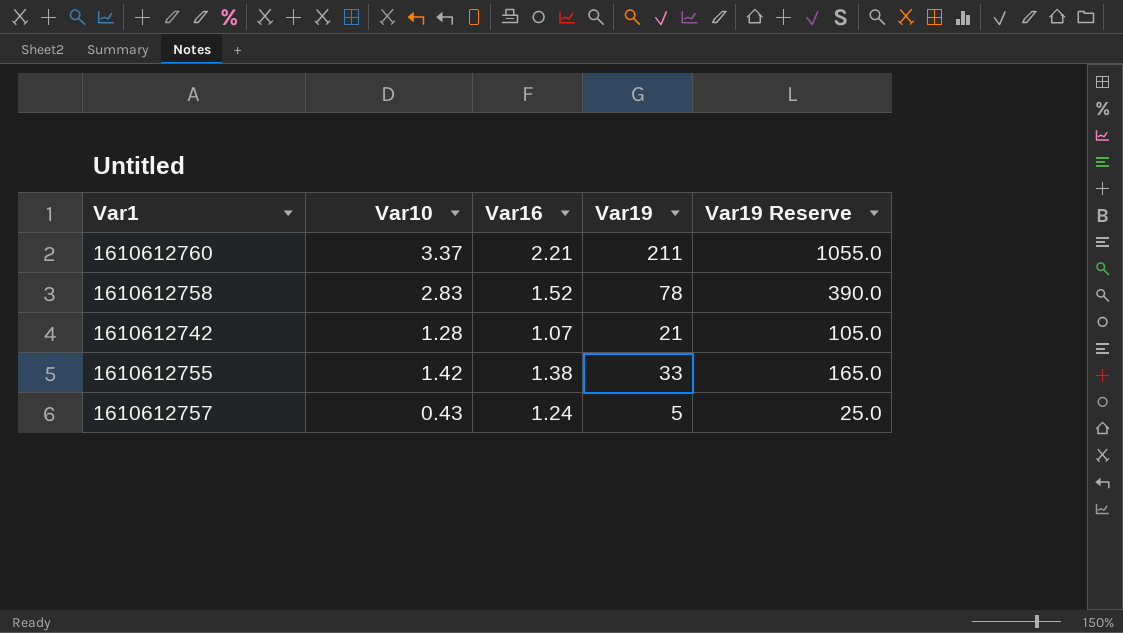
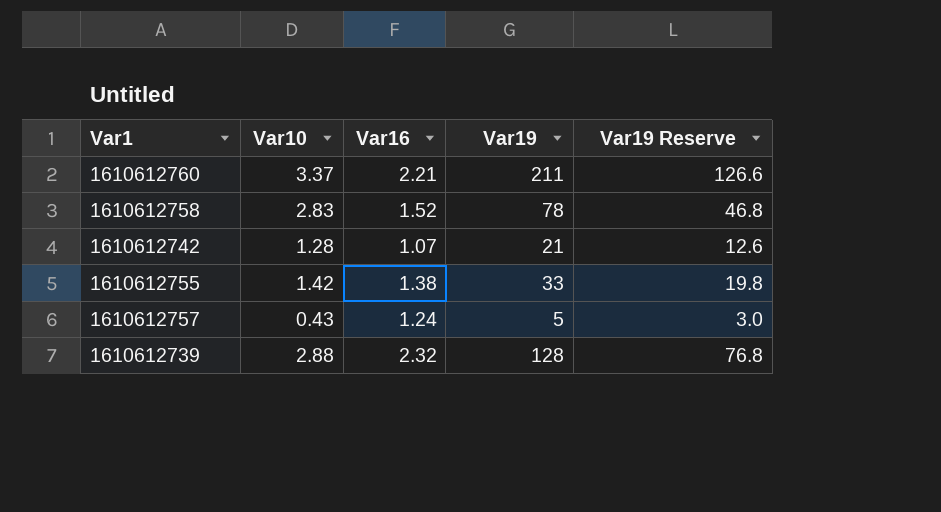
column Var19 Reserve | formula: [Var19] * 5 -> [Var19] * 0.6
row 1610612739: none -> 2.88 | 2.32 | 128 | 76.8

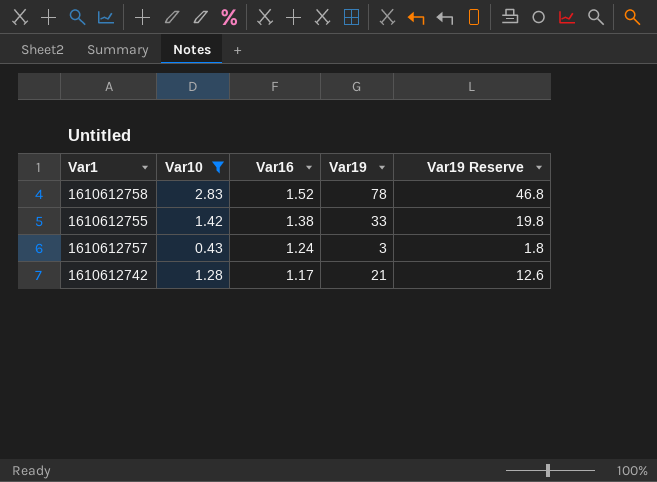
filter: none -> Var10 <= 2.83
row order: none -> Var16 descending
1610612757 | Var19: 5 -> 3
1610612757 | Var19 Reserve: 3.0 -> 1.8
1610612742 | Var16: 1.07 -> 1.17

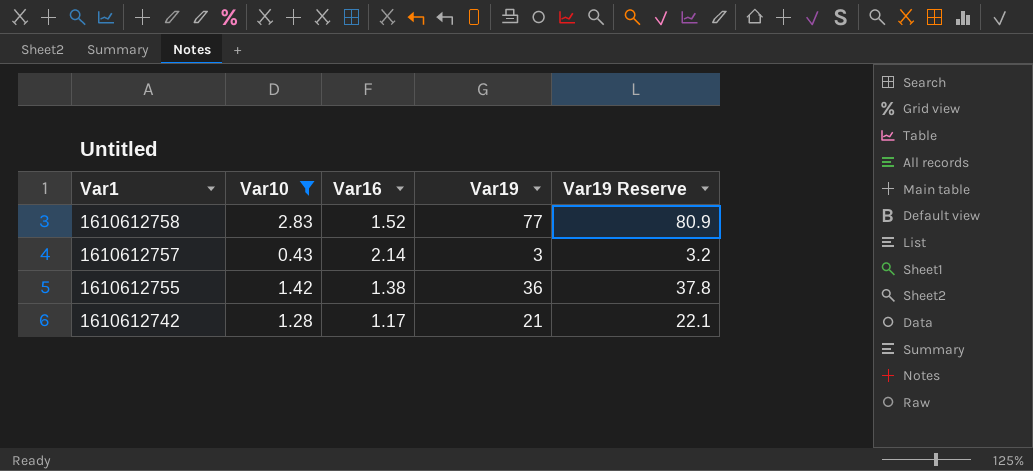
row order: Var16 descending -> Var1 descending
column Var19 Reserve | formula: [Var19] * 0.6 -> [Var19] * 1.05
1610612758 | Var19: 78 -> 77
1610612757 | Var16: 1.24 -> 2.14
1610612755 | Var19: 33 -> 36

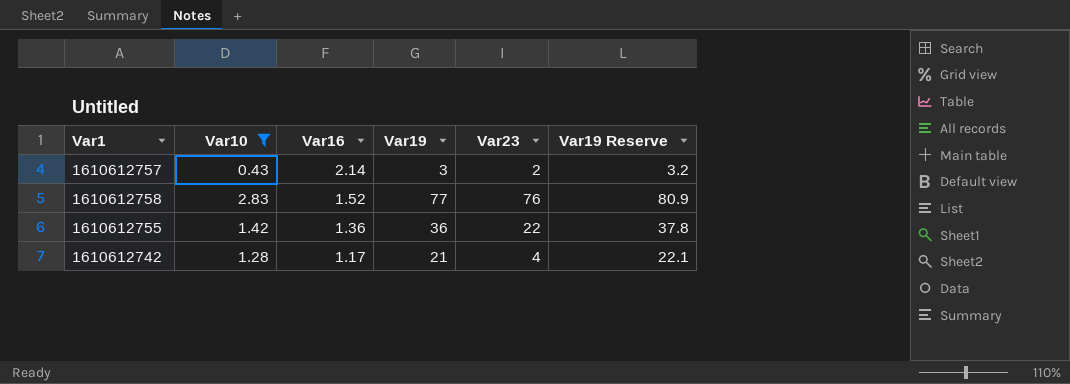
row order: Var1 descending -> Var16 descending
column Var23 | position: none -> 5
1610612755 | Var16: 1.38 -> 1.36

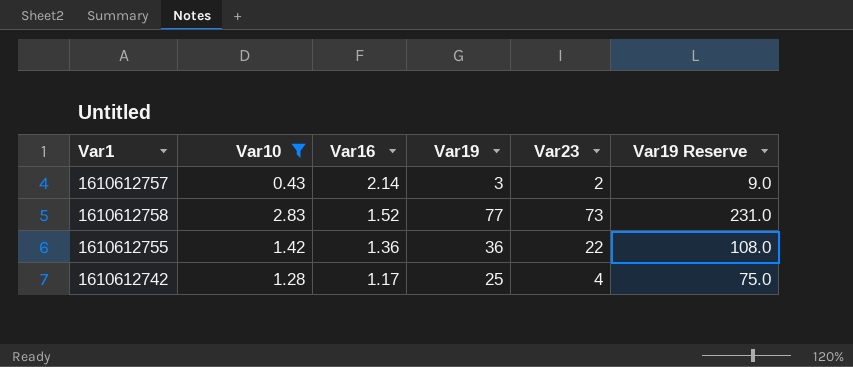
column Var19 Reserve | formula: [Var19] * 1.05 -> [Var19] * 3
1610612758 | Var23: 76 -> 73
1610612742 | Var19: 21 -> 25

